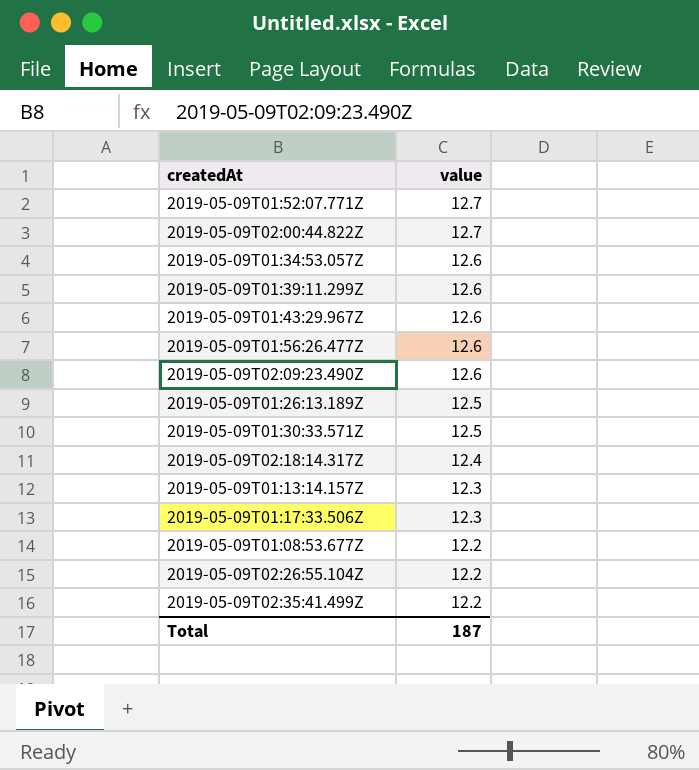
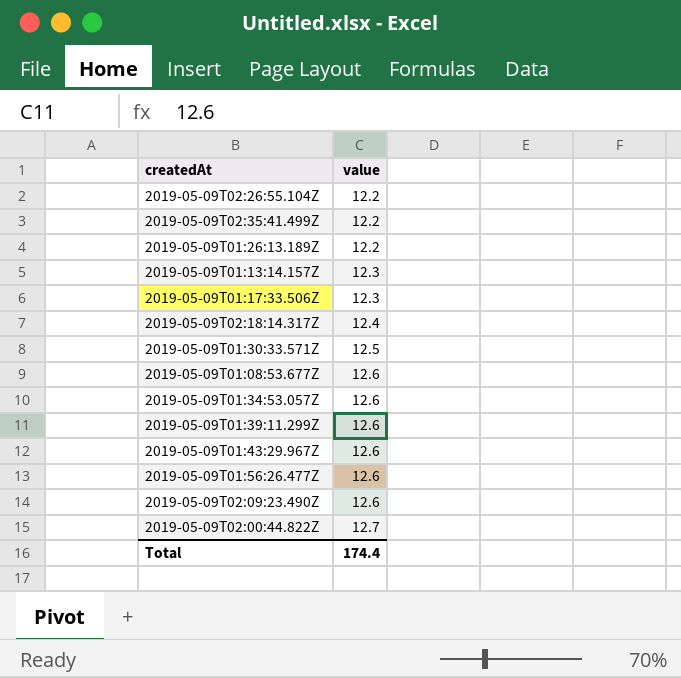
row order: value descending -> value ascending
row 2019-05-09T01:52:07.771Z: 12.7 -> none
2019-05-09T01:26:13.189Z | value: 12.5 -> 12.2
2019-05-09T01:08:53.677Z | value: 12.2 -> 12.6
Total | value: 187 -> 174.4

